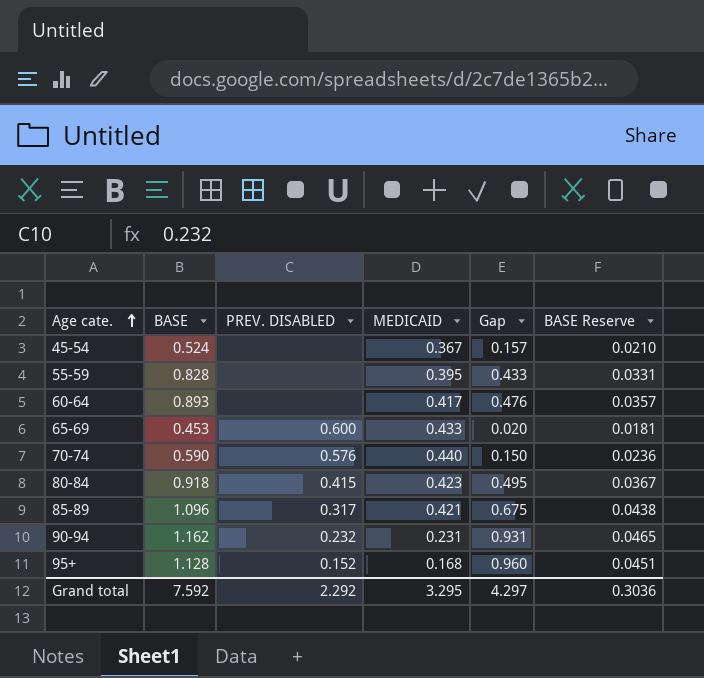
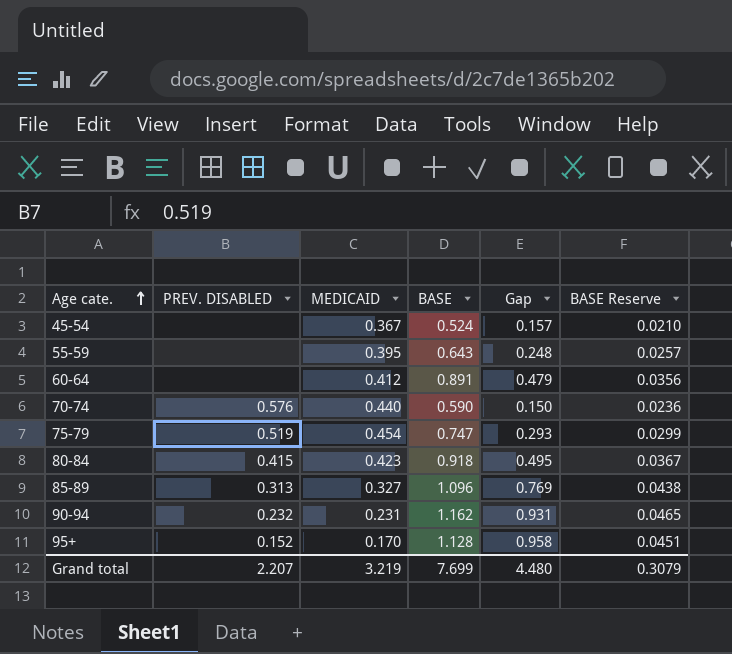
column BASE | position: 2 -> 4
row 65-69: 0.453 | 0.600 | 0.433 | 0.020 | 0.0181 -> none
55-59 | BASE: 0.828 -> 0.643
55-59 | Gap: 0.433 -> 0.248
55-59 | BASE Reserve: 0.0331 -> 0.0257
60-64 | MEDICAID: 0.417 -> 0.412
60-64 | BASE: 0.893 -> 0.891
60-64 | Gap: 0.476 -> 0.479
60-64 | BASE Reserve: 0.0357 -> 0.0356
row 75-79: none -> 0.519 | 0.454 | 0.747 | 0.293 | 0.0299
85-89 | PREV. DISABLED: 0.317 -> 0.313
85-89 | MEDICAID: 0.421 -> 0.327
85-89 | Gap: 0.675 -> 0.769
95+ | MEDICAID: 0.168 -> 0.170
95+ | Gap: 0.960 -> 0.958
Grand total | PREV. DISABLED: 2.292 -> 2.207
Grand total | MEDICAID: 3.295 -> 3.219
Grand total | BASE: 7.592 -> 7.699
Grand total | Gap: 4.297 -> 4.480
Grand total | BASE Reserve: 0.3036 -> 0.3079

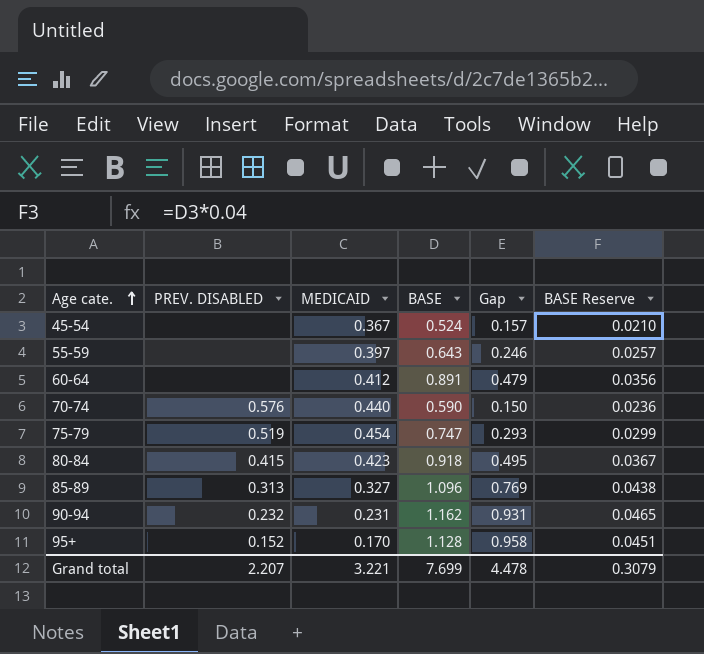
55-59 | MEDICAID: 0.395 -> 0.397
55-59 | Gap: 0.248 -> 0.246
Grand total | MEDICAID: 3.219 -> 3.221
Grand total | Gap: 4.480 -> 4.478

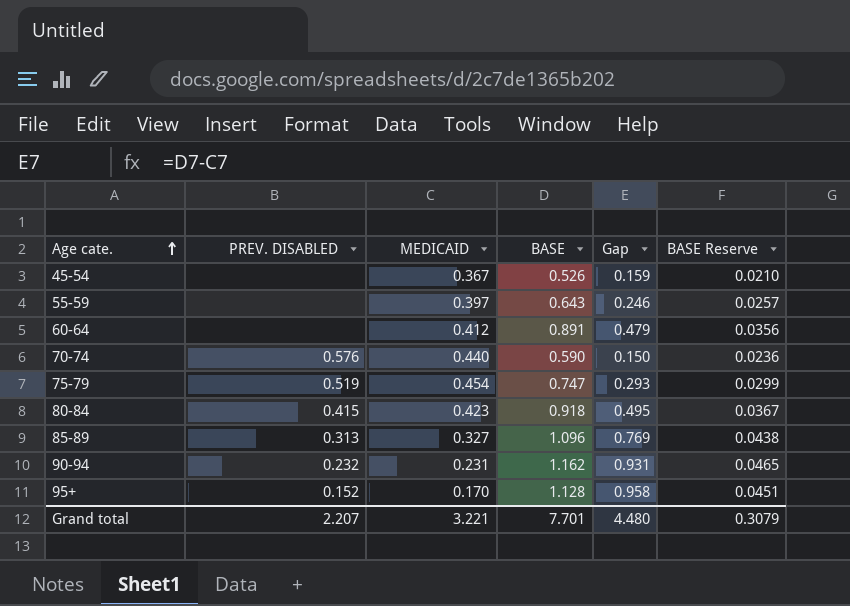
45-54 | BASE: 0.524 -> 0.526
45-54 | Gap: 0.157 -> 0.159
Grand total | BASE: 7.699 -> 7.701
Grand total | Gap: 4.478 -> 4.480

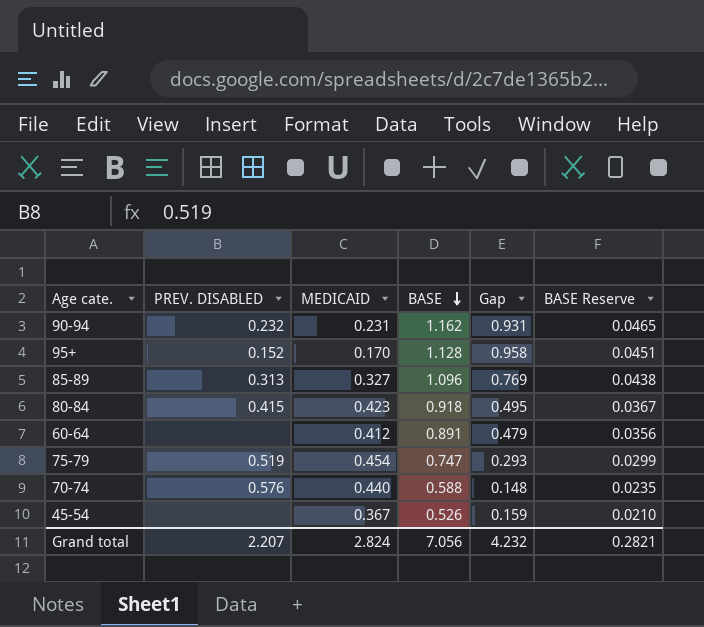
row order: Age cate. ascending -> BASE descending
row 55-59: none | 0.397 | 0.643 | 0.246 | 0.0257 -> none
70-74 | BASE: 0.590 -> 0.588
70-74 | Gap: 0.150 -> 0.148
70-74 | BASE Reserve: 0.0236 -> 0.0235
Grand total | MEDICAID: 3.221 -> 2.824
Grand total | BASE: 7.701 -> 7.056
Grand total | Gap: 4.480 -> 4.232
Grand total | BASE Reserve: 0.3079 -> 0.2821

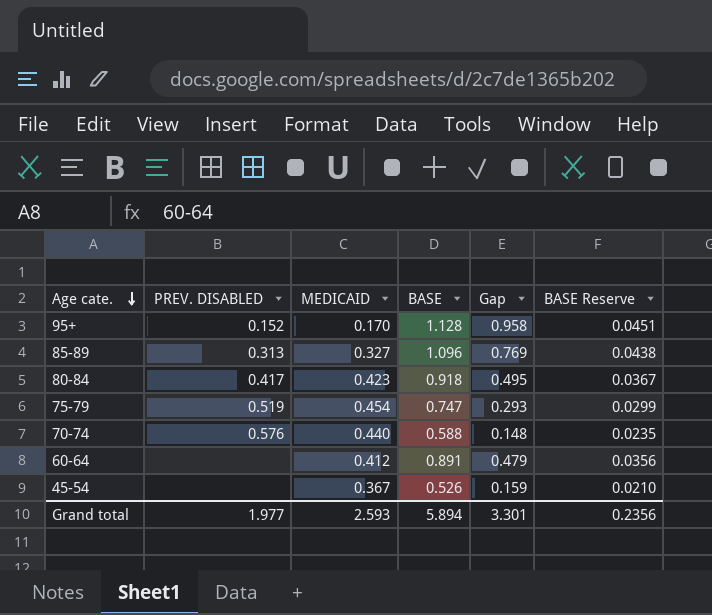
row order: BASE descending -> Age cate. descending
row 90-94: 0.232 | 0.231 | 1.162 | 0.931 | 0.0465 -> none
80-84 | PREV. DISABLED: 0.415 -> 0.417
Grand total | PREV. DISABLED: 2.207 -> 1.977
Grand total | MEDICAID: 2.824 -> 2.593
Grand total | BASE: 7.056 -> 5.894
Grand total | Gap: 4.232 -> 3.301
Grand total | BASE Reserve: 0.2821 -> 0.2356

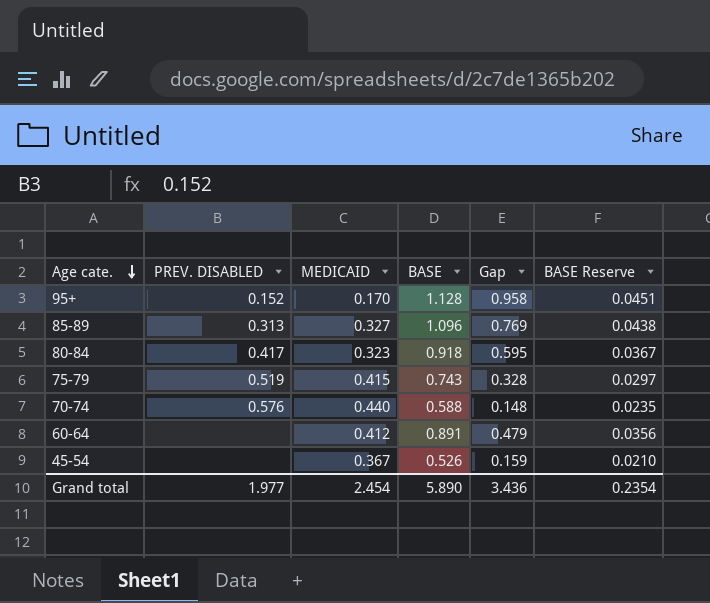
80-84 | MEDICAID: 0.423 -> 0.323
80-84 | Gap: 0.495 -> 0.595
75-79 | MEDICAID: 0.454 -> 0.415
75-79 | BASE: 0.747 -> 0.743
75-79 | Gap: 0.293 -> 0.328
75-79 | BASE Reserve: 0.0299 -> 0.0297
Grand total | MEDICAID: 2.593 -> 2.454
Grand total | BASE: 5.894 -> 5.890
Grand total | Gap: 3.301 -> 3.436
Grand total | BASE Reserve: 0.2356 -> 0.2354

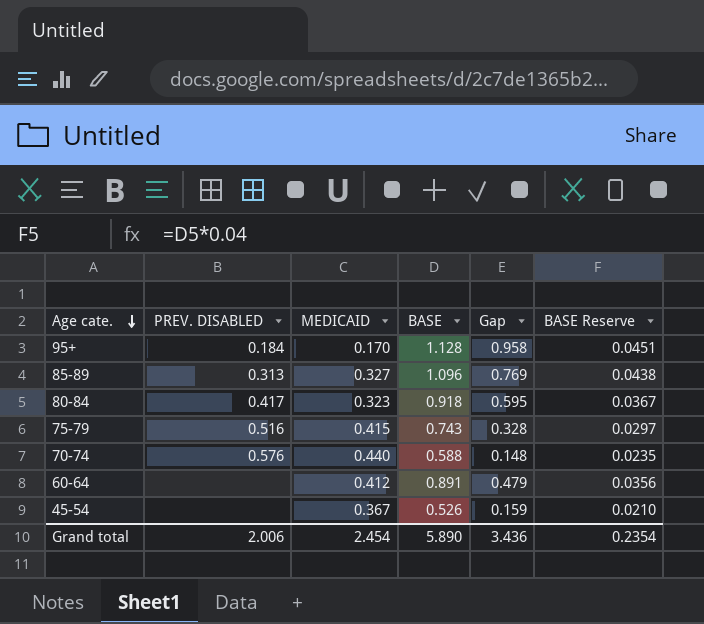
95+ | PREV. DISABLED: 0.152 -> 0.184
75-79 | PREV. DISABLED: 0.519 -> 0.516
Grand total | PREV. DISABLED: 1.977 -> 2.006

